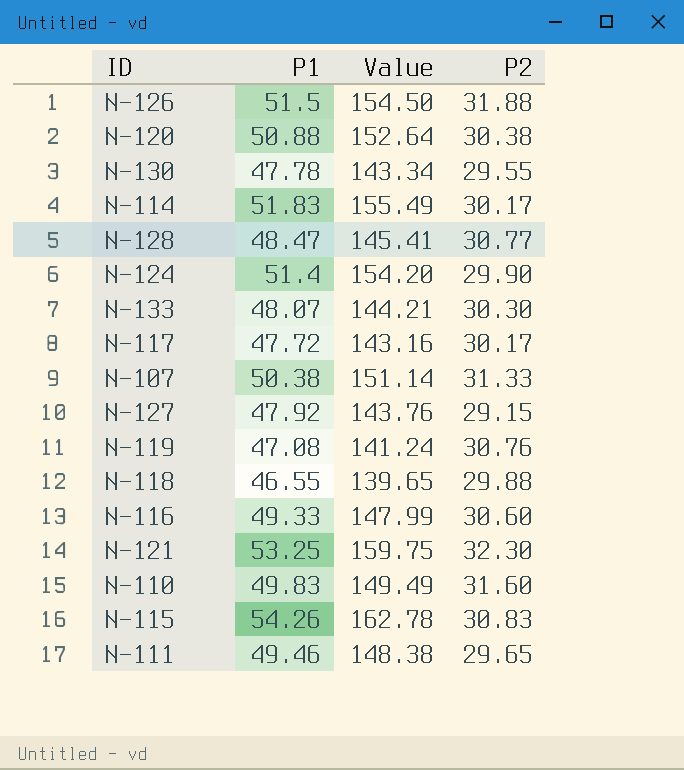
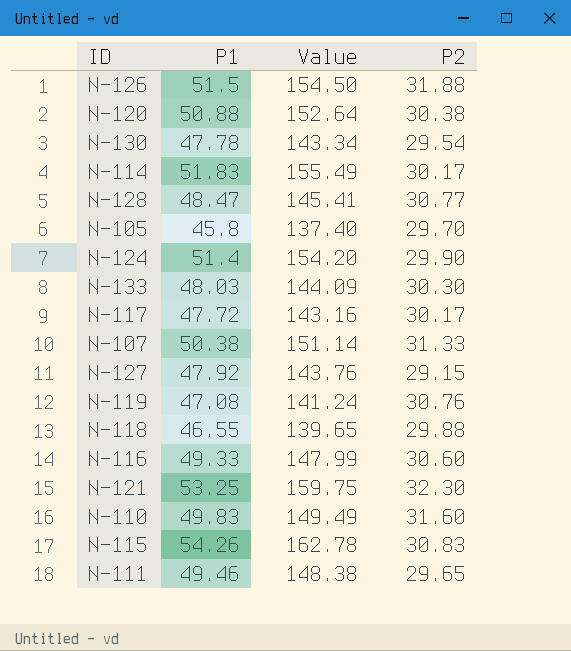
N-130 | P2: 29.55 -> 29.54
row N-105: none -> 45.8 | 137.40 | 29.70
N-133 | P1: 48.07 -> 48.03
N-133 | Value: 144.21 -> 144.09

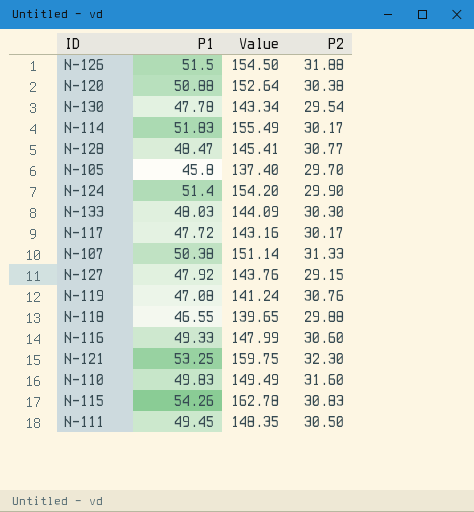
N-111 | P1: 49.46 -> 49.45
N-111 | Value: 148.38 -> 148.35
N-111 | P2: 29.65 -> 30.50

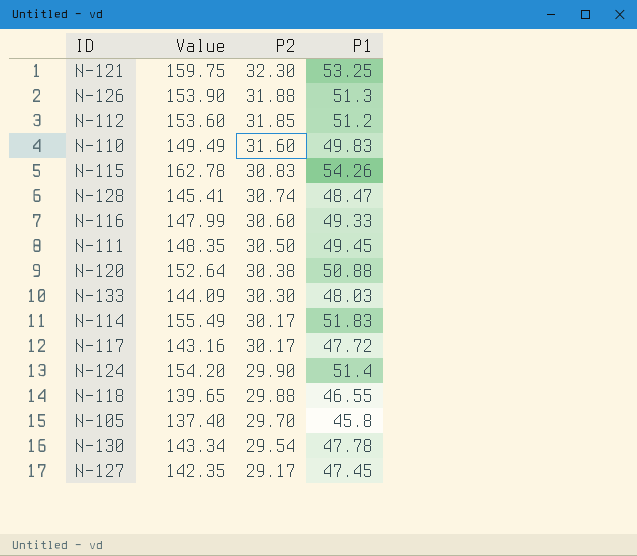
row order: none -> P2 descending
column P1 | position: 2 -> 4
row N-107: 50.38 | 151.14 | 31.33 -> none
row N-119: 47.08 | 141.24 | 30.76 -> none
N-126 | Value: 154.50 -> 153.90
N-126 | P1: 51.5 -> 51.3
row N-112: none -> 153.60 | 31.85 | 51.2
N-128 | P2: 30.77 -> 30.74
N-127 | Value: 143.76 -> 142.35
N-127 | P2: 29.15 -> 29.17
N-127 | P1: 47.92 -> 47.45

